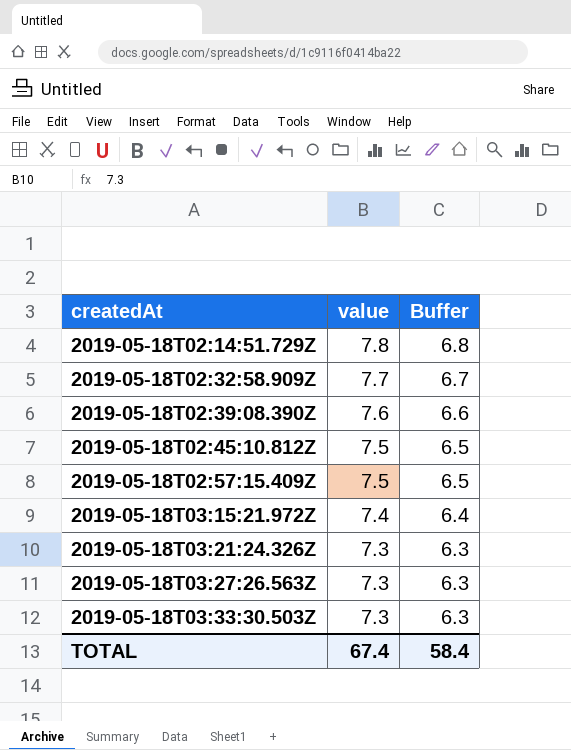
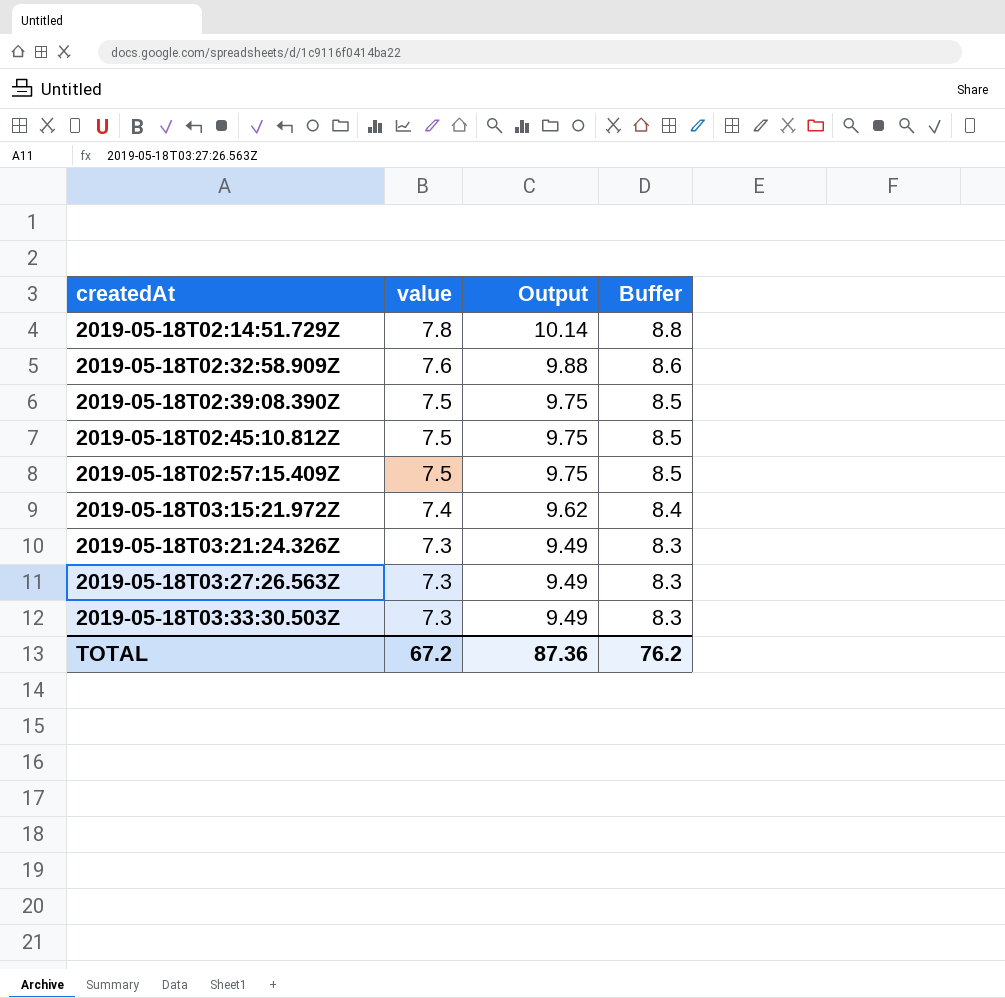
column Output | formula: none -> [value] * 1.3
column Buffer | formula: [value] - 1 -> [value] + 1
2019-05-18T02:32:58.909Z | value: 7.7 -> 7.6
2019-05-18T02:39:08.390Z | value: 7.6 -> 7.5
TOTAL | value: 67.4 -> 67.2
TOTAL | Buffer: 58.4 -> 76.2

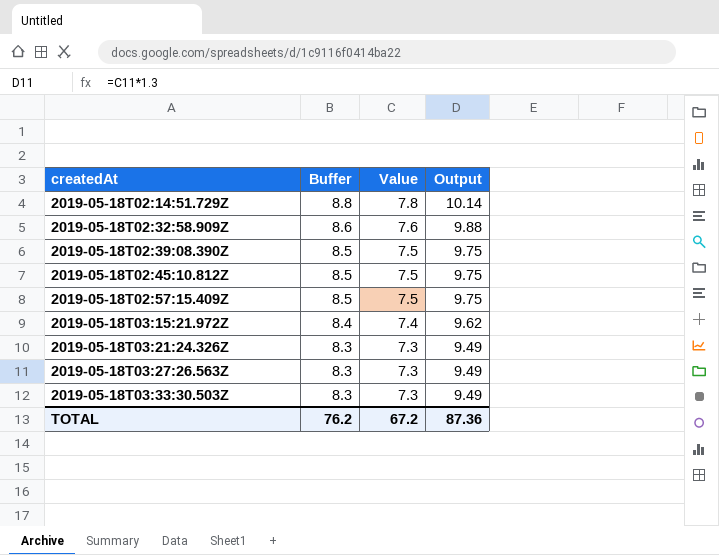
column Buffer | position: 4 -> 2
column name: value -> Value

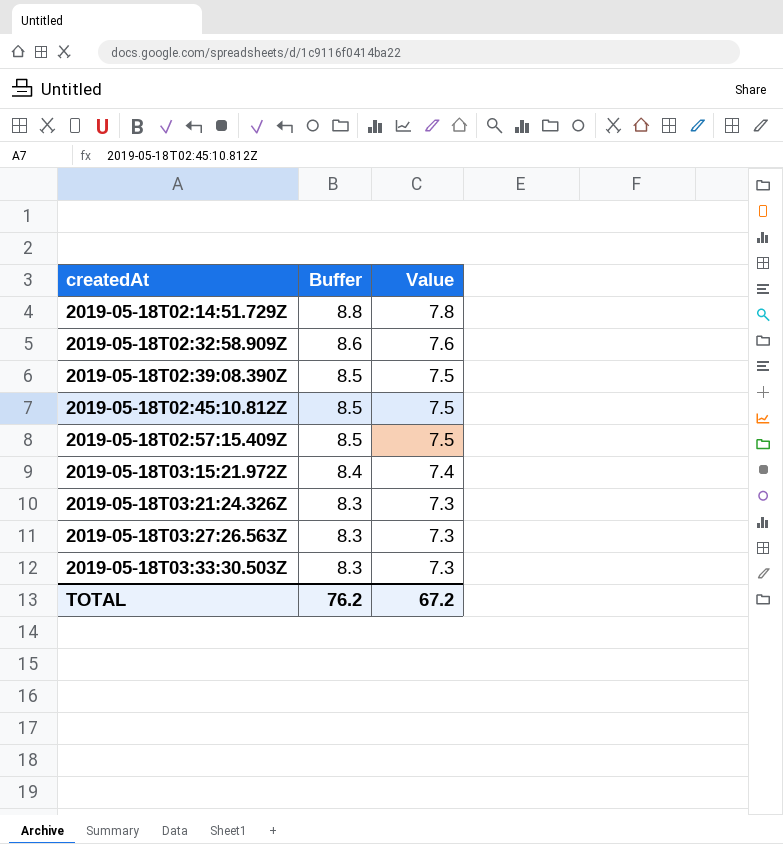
column Output | formula: [Value] * 1.3 -> none

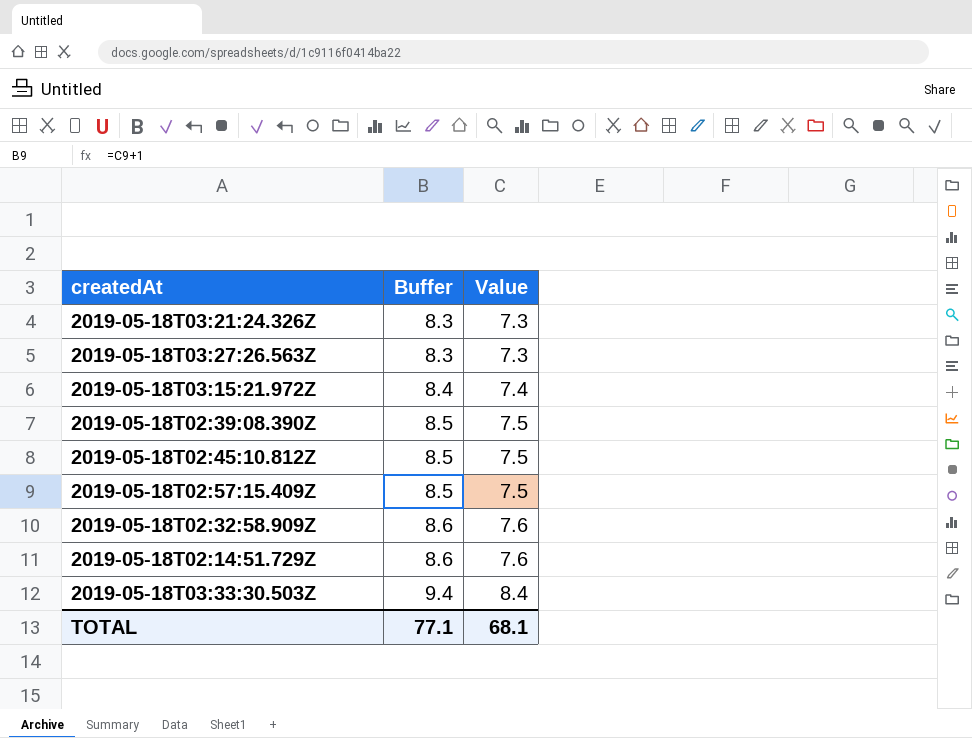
row order: createdAt ascending -> Buffer ascending
2019-05-18T02:14:51.729Z | Buffer: 8.8 -> 8.6
2019-05-18T02:14:51.729Z | Value: 7.8 -> 7.6
2019-05-18T03:33:30.503Z | Buffer: 8.3 -> 9.4
2019-05-18T03:33:30.503Z | Value: 7.3 -> 8.4
TOTAL | Buffer: 76.2 -> 77.1
TOTAL | Value: 67.2 -> 68.1

